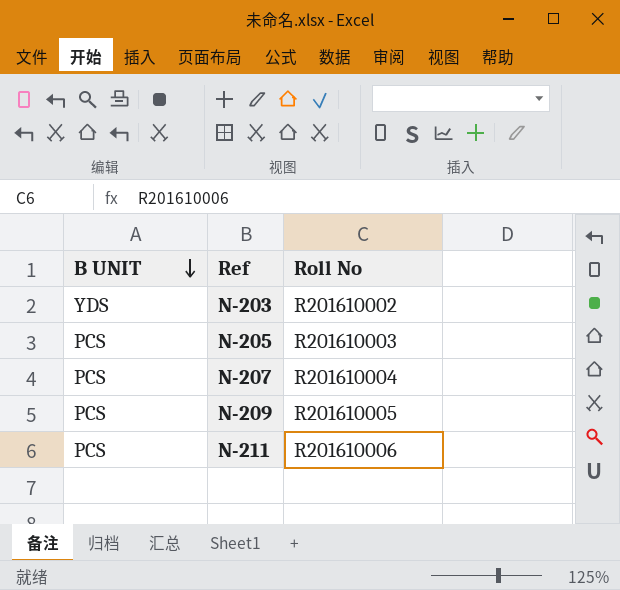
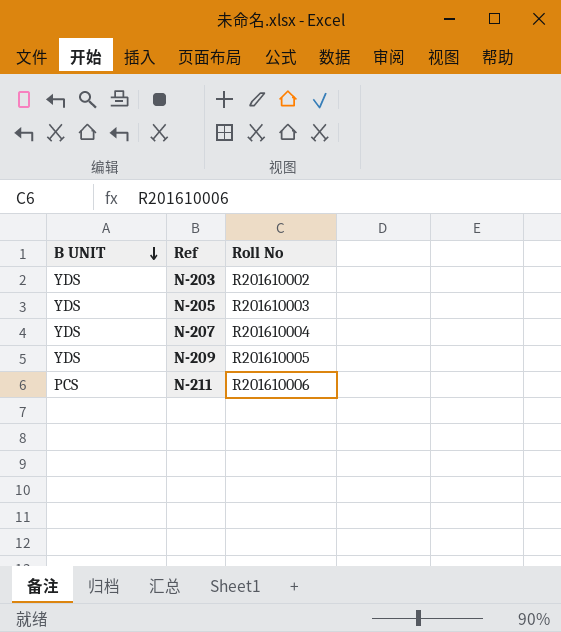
N-205 | B UNIT: PCS -> YDS
N-207 | B UNIT: PCS -> YDS
N-209 | B UNIT: PCS -> YDS

